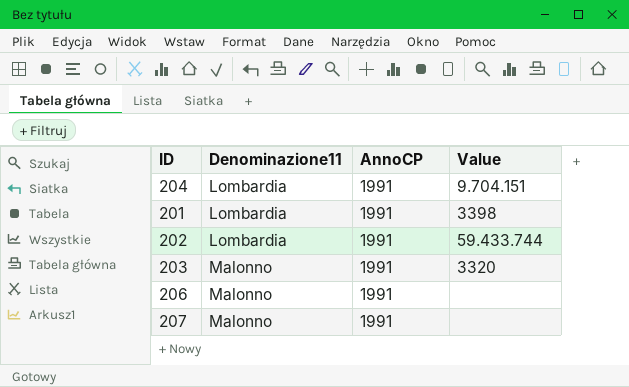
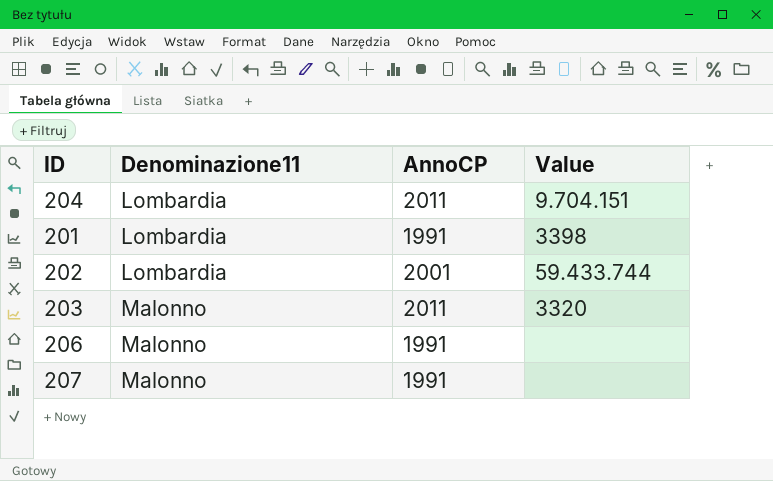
204 | AnnoCP: 1991 -> 2011
202 | AnnoCP: 1991 -> 2001
203 | AnnoCP: 1991 -> 2011

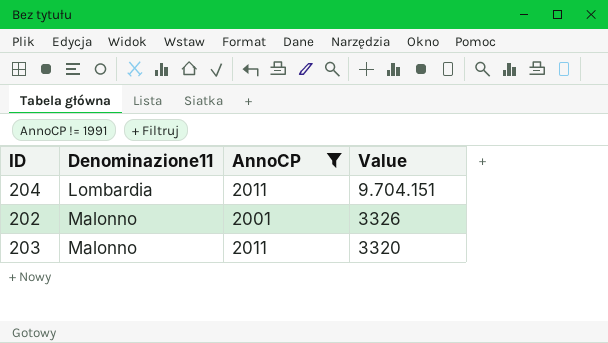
filter: none -> AnnoCP != 1991
202 | Denominazione11: Lombardia -> Malonno
202 | Value: 59.433.744 -> 3326

